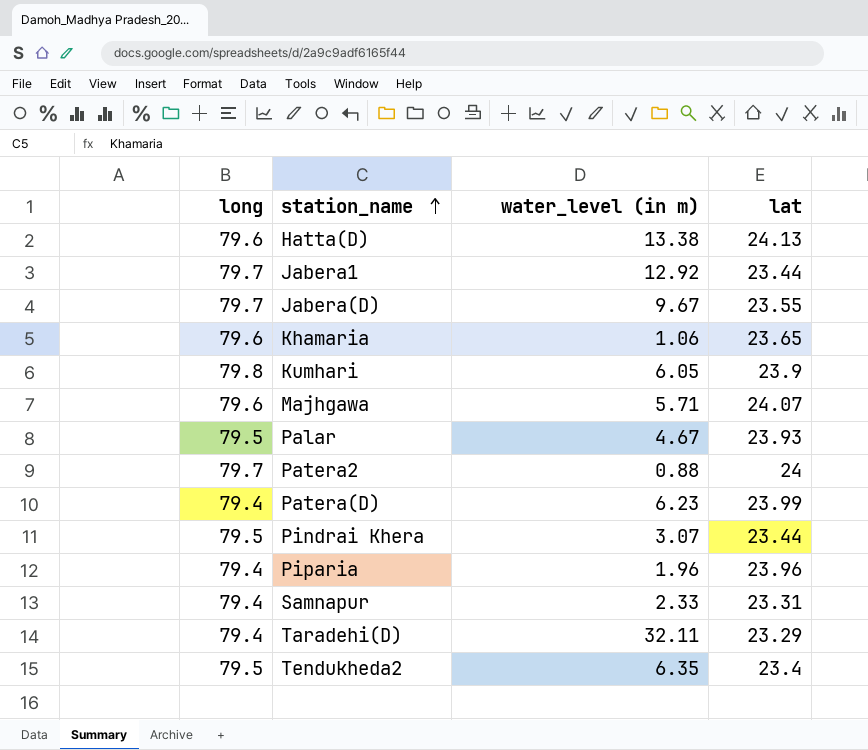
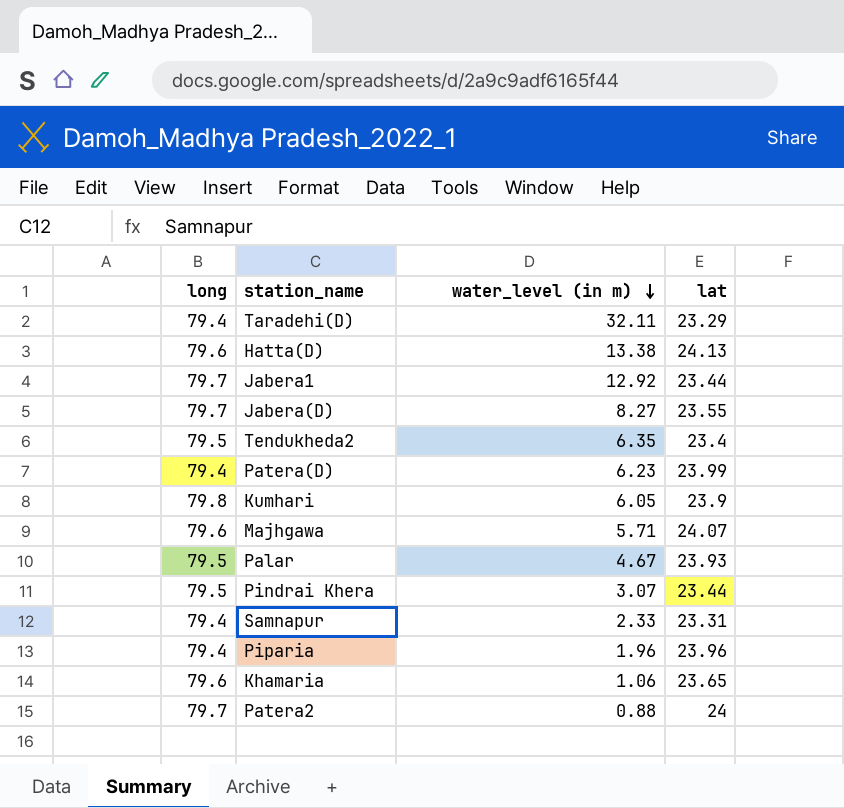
row order: station_name ascending -> water_level (in m) descending
Jabera(D) | water_level (in m): 9.67 -> 8.27

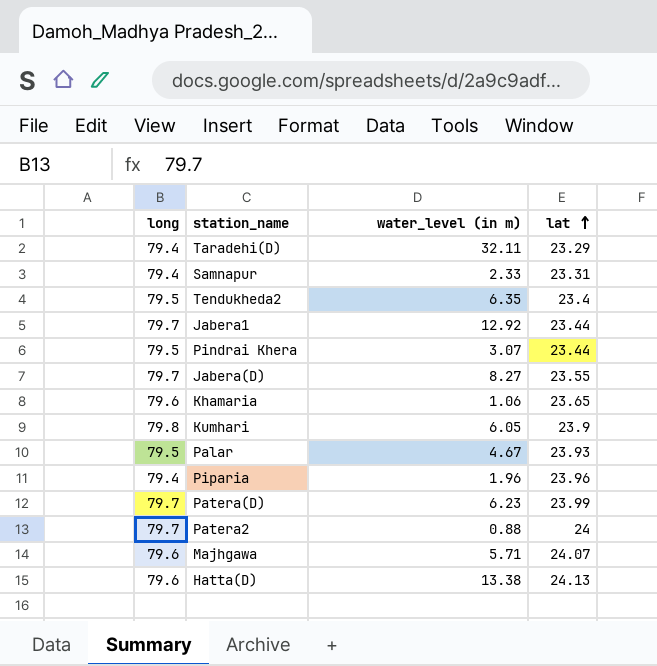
row order: water_level (in m) descending -> lat ascending
Patera(D) | long: 79.4 -> 79.7

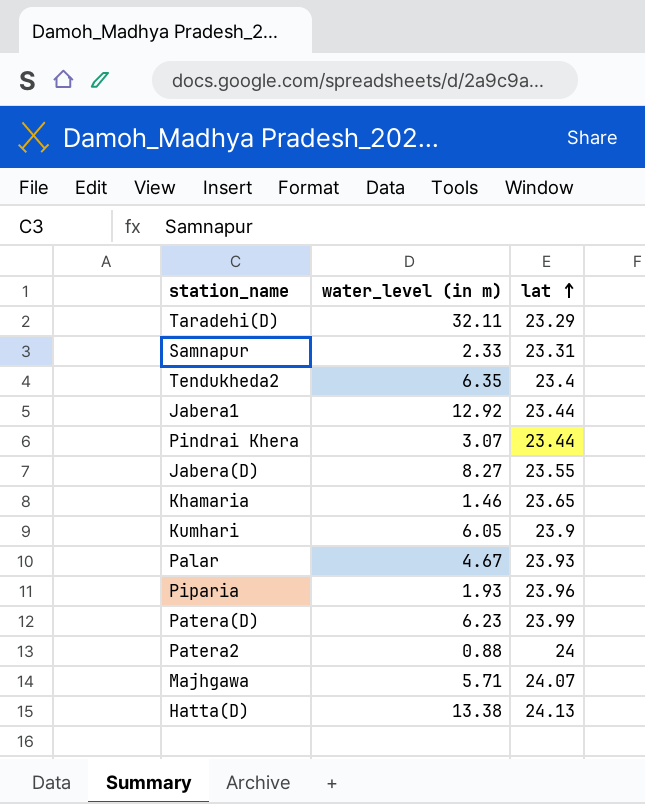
column long | position: 1 -> none
Khamaria | water_level (in m): 1.06 -> 1.46
Piparia | water_level (in m): 1.96 -> 1.93

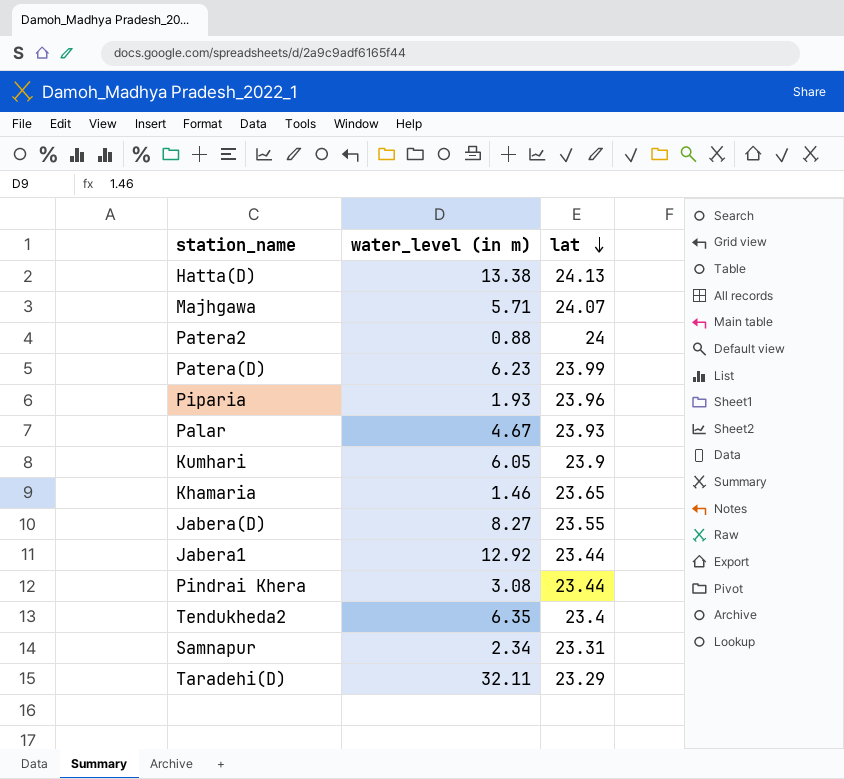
row order: lat ascending -> lat descending
Pindrai Khera | water_level (in m): 3.07 -> 3.08
Samnapur | water_level (in m): 2.33 -> 2.34

